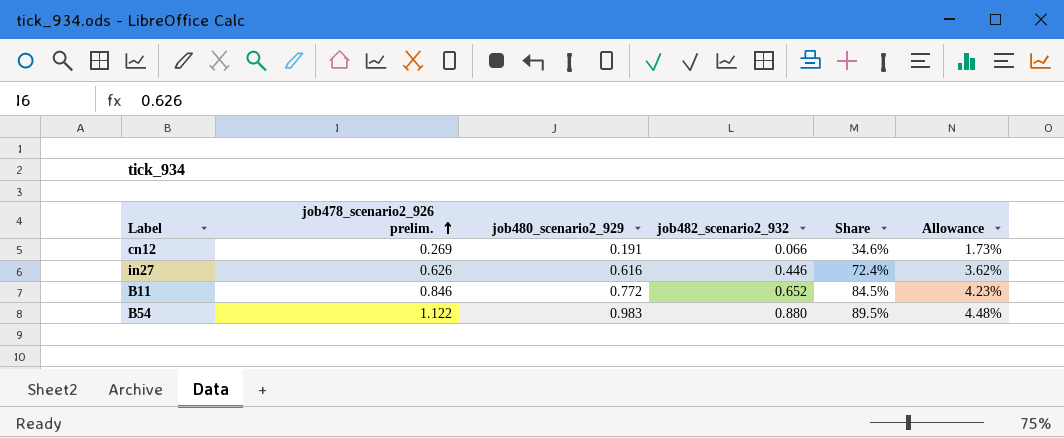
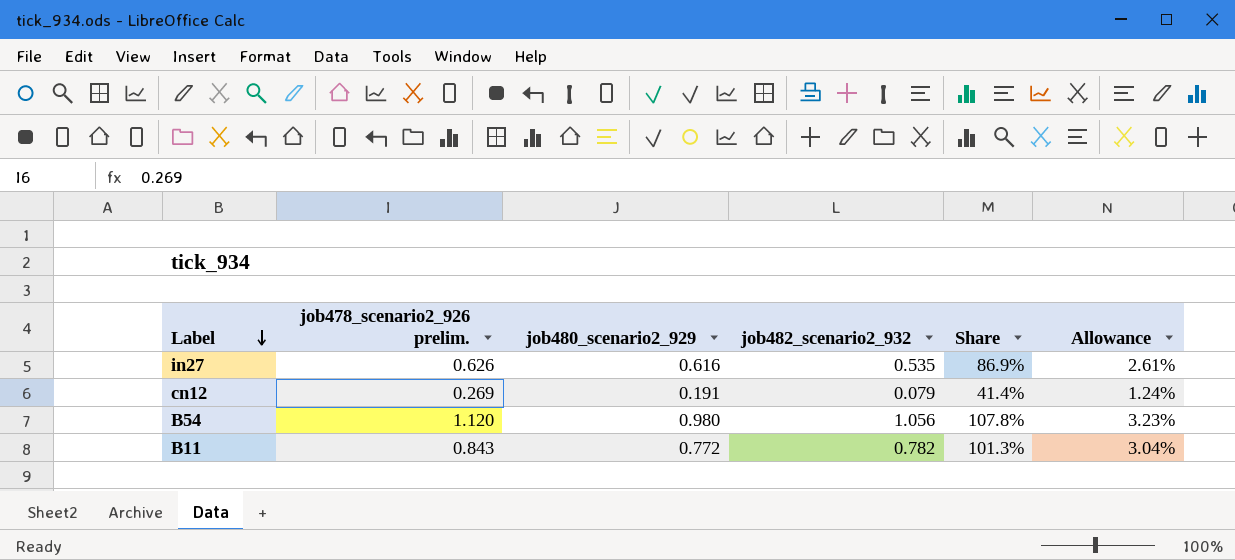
row order: job478_scenario2_926 prelim. ascending -> Label descending
column Allowance | formula: [Share] * 0.05 -> [Share] * 0.03
in27 | job482_scenario2_932: 0.446 -> 0.535
in27 | Share: 72.4% -> 86.9%
cn12 | job482_scenario2_932: 0.066 -> 0.079
cn12 | Share: 34.6% -> 41.4%
B54 | job478_scenario2_926 prelim.: 1.122 -> 1.120
B54 | job480_scenario2_929: 0.983 -> 0.980
B54 | job482_scenario2_932: 0.880 -> 1.056
B54 | Share: 89.5% -> 107.8%
B11 | job478_scenario2_926 prelim.: 0.846 -> 0.843
B11 | job482_scenario2_932: 0.652 -> 0.782
B11 | Share: 84.5% -> 101.3%

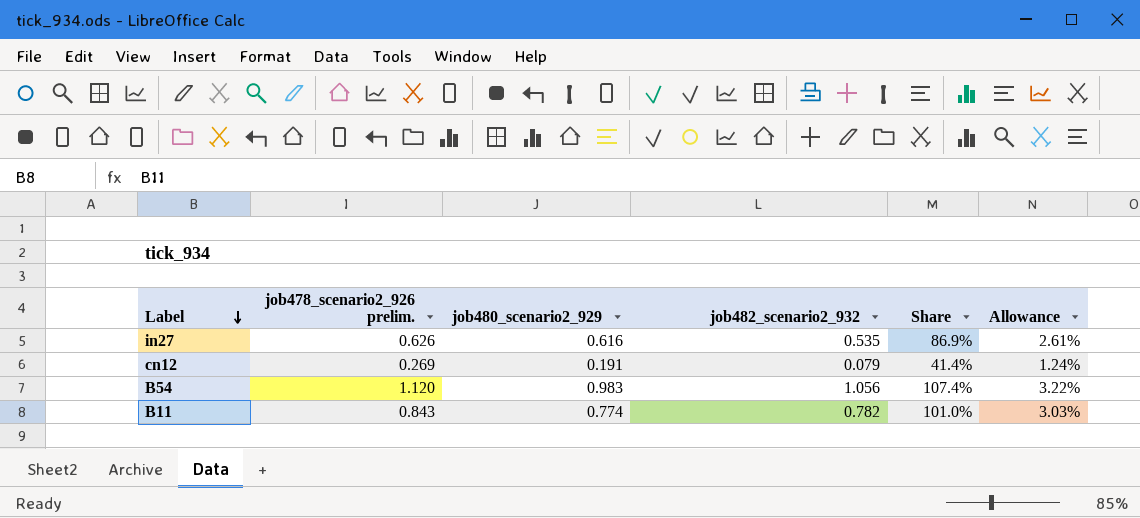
B54 | job480_scenario2_929: 0.980 -> 0.983
B54 | Share: 107.8% -> 107.4%
B54 | Allowance: 3.23% -> 3.22%
B11 | job480_scenario2_929: 0.772 -> 0.774
B11 | Share: 101.3% -> 101.0%
B11 | Allowance: 3.04% -> 3.03%

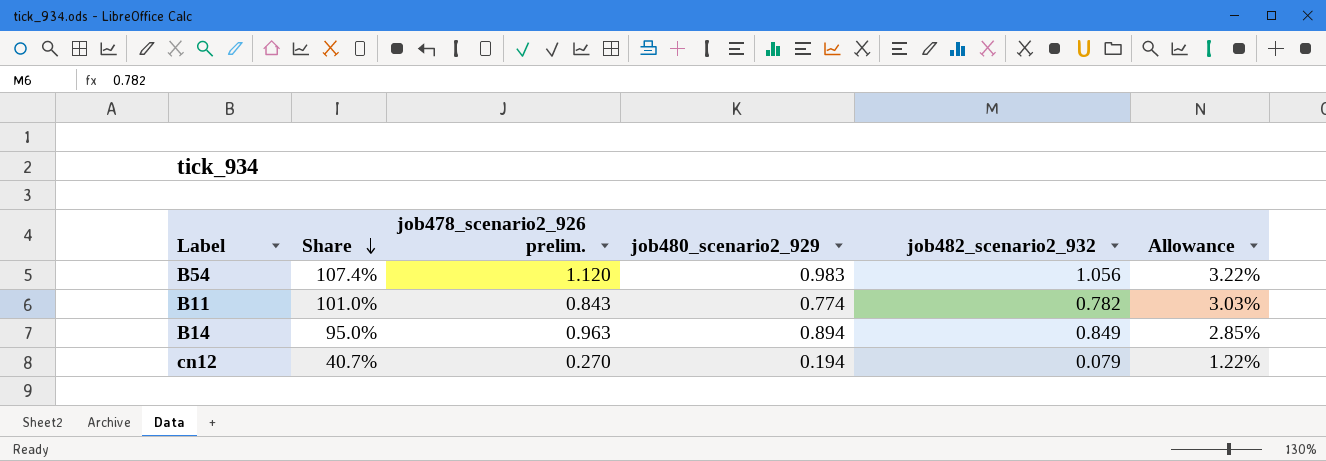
row order: Label descending -> Share descending
column Share | position: 5 -> 2
row in27: 0.626 | 0.616 | 0.535 | 86.9% | 2.61% -> none
row B14: none -> 95.0% | 0.963 | 0.894 | 0.849 | 2.85%
cn12 | Share: 41.4% -> 40.7%
cn12 | job478_scenario2_926 prelim.: 0.269 -> 0.270
cn12 | job480_scenario2_929: 0.191 -> 0.194
cn12 | Allowance: 1.24% -> 1.22%

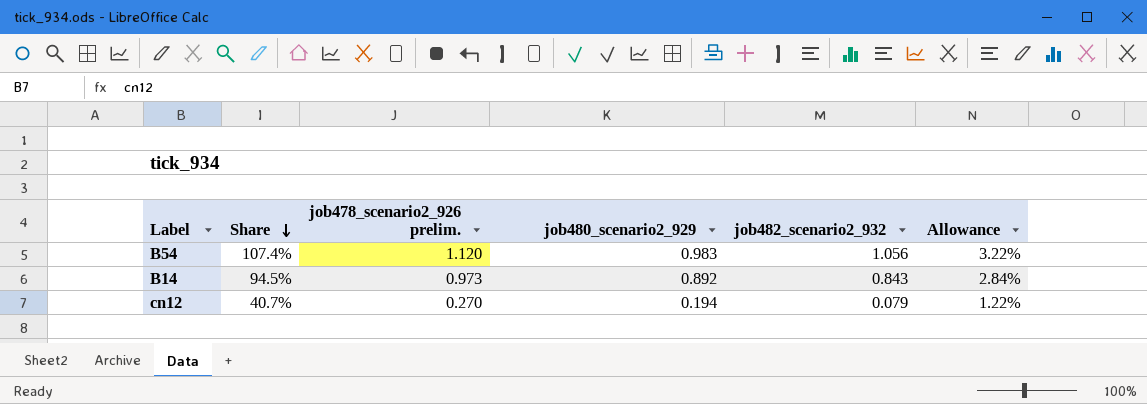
row B11: 101.0% | 0.843 | 0.774 | 0.782 | 3.03% -> none
B14 | Share: 95.0% -> 94.5%
B14 | job478_scenario2_926 prelim.: 0.963 -> 0.973
B14 | job480_scenario2_929: 0.894 -> 0.892
B14 | job482_scenario2_932: 0.849 -> 0.843
B14 | Allowance: 2.85% -> 2.84%

